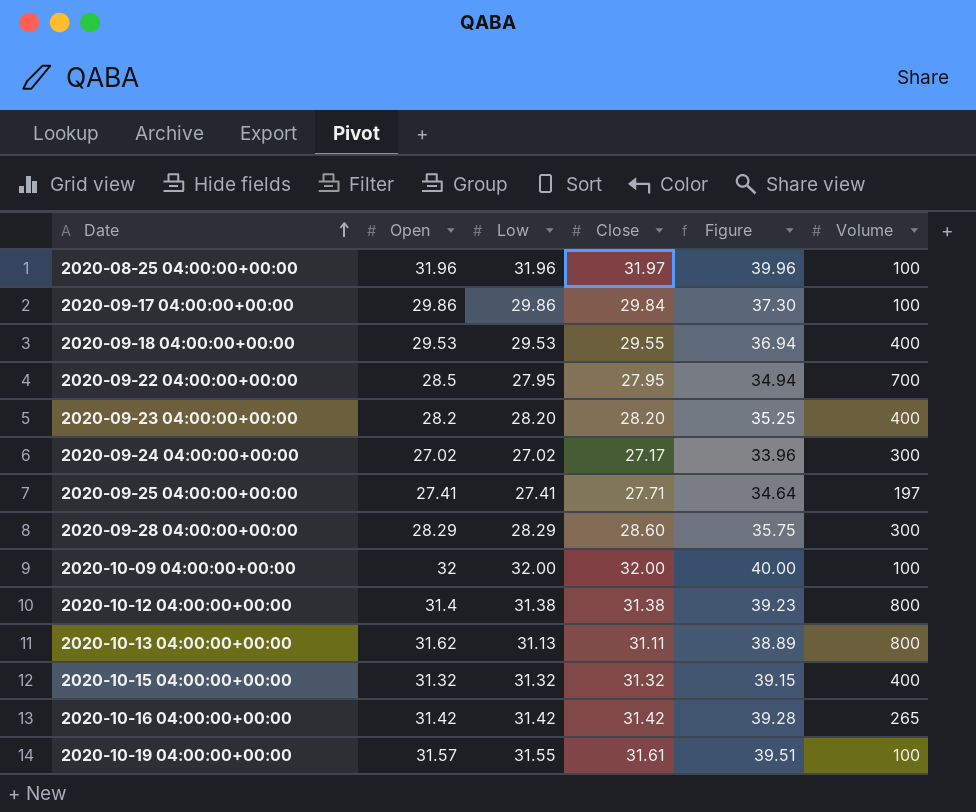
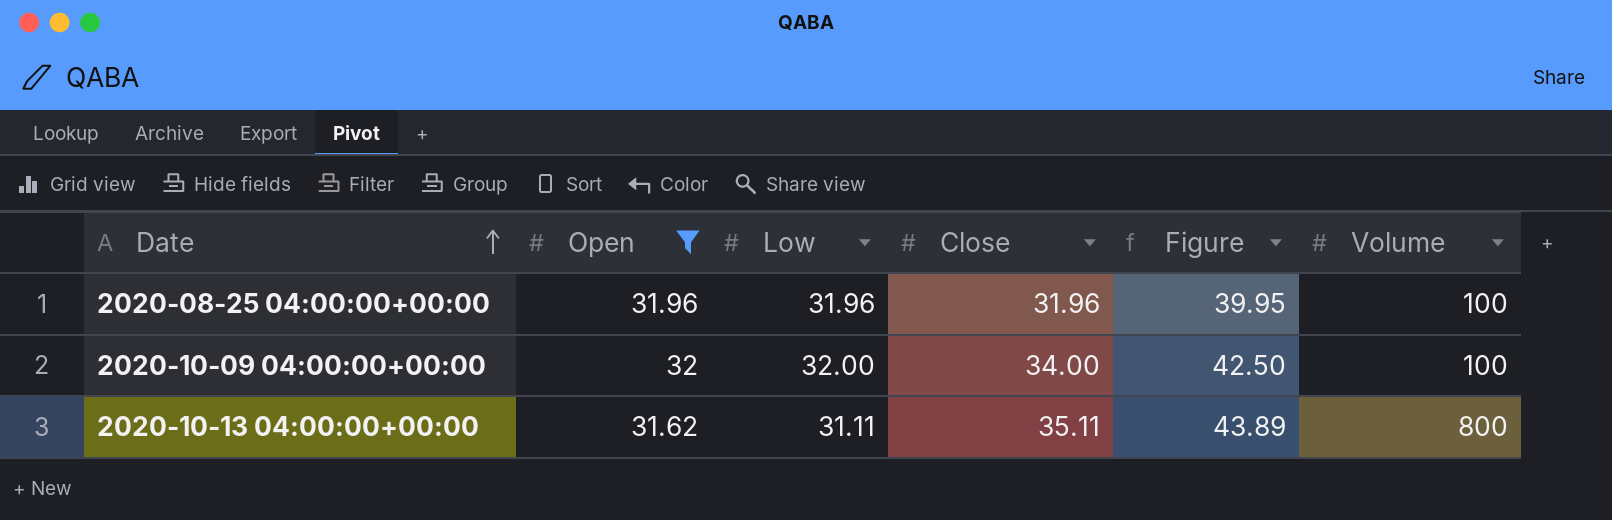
filter: none -> Open >= 31.62
2020-08-25 04:00:00+00:00 | Close: 31.97 -> 31.96
2020-08-25 04:00:00+00:00 | Figure: 39.96 -> 39.95
2020-10-09 04:00:00+00:00 | Close: 32.00 -> 34.00
2020-10-09 04:00:00+00:00 | Figure: 40.00 -> 42.50
2020-10-13 04:00:00+00:00 | Low: 31.13 -> 31.11
2020-10-13 04:00:00+00:00 | Close: 31.11 -> 35.11
2020-10-13 04:00:00+00:00 | Figure: 38.89 -> 43.89

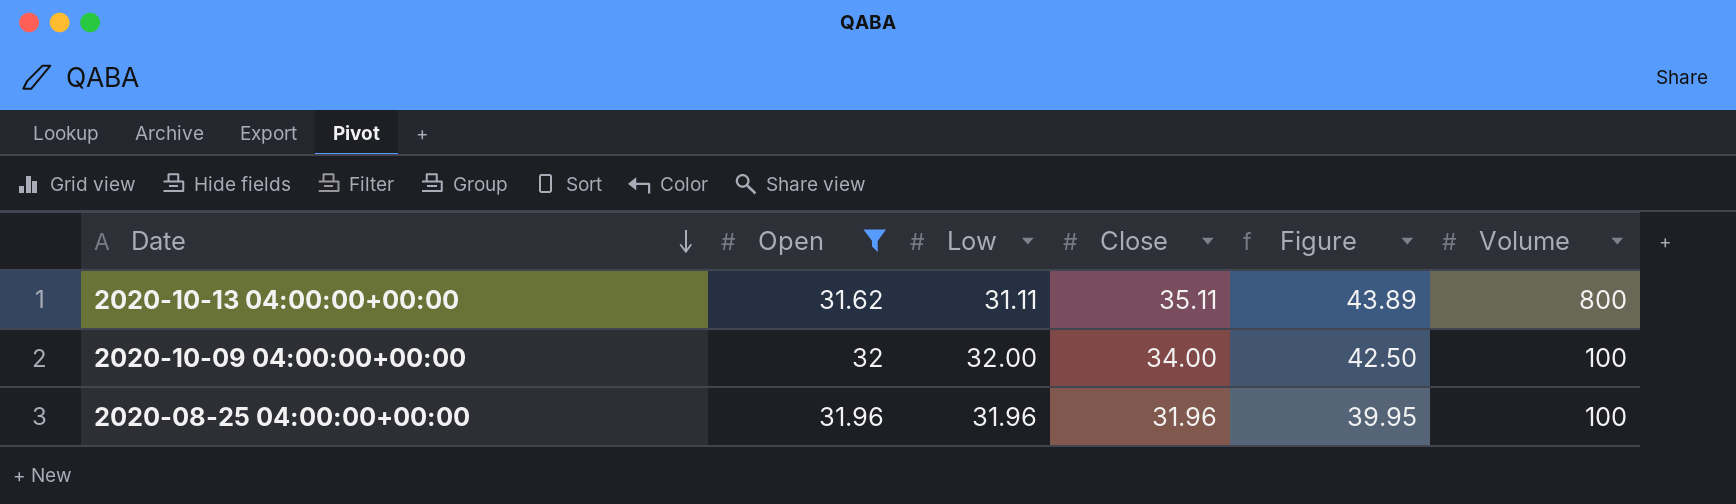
row order: Date ascending -> Date descending

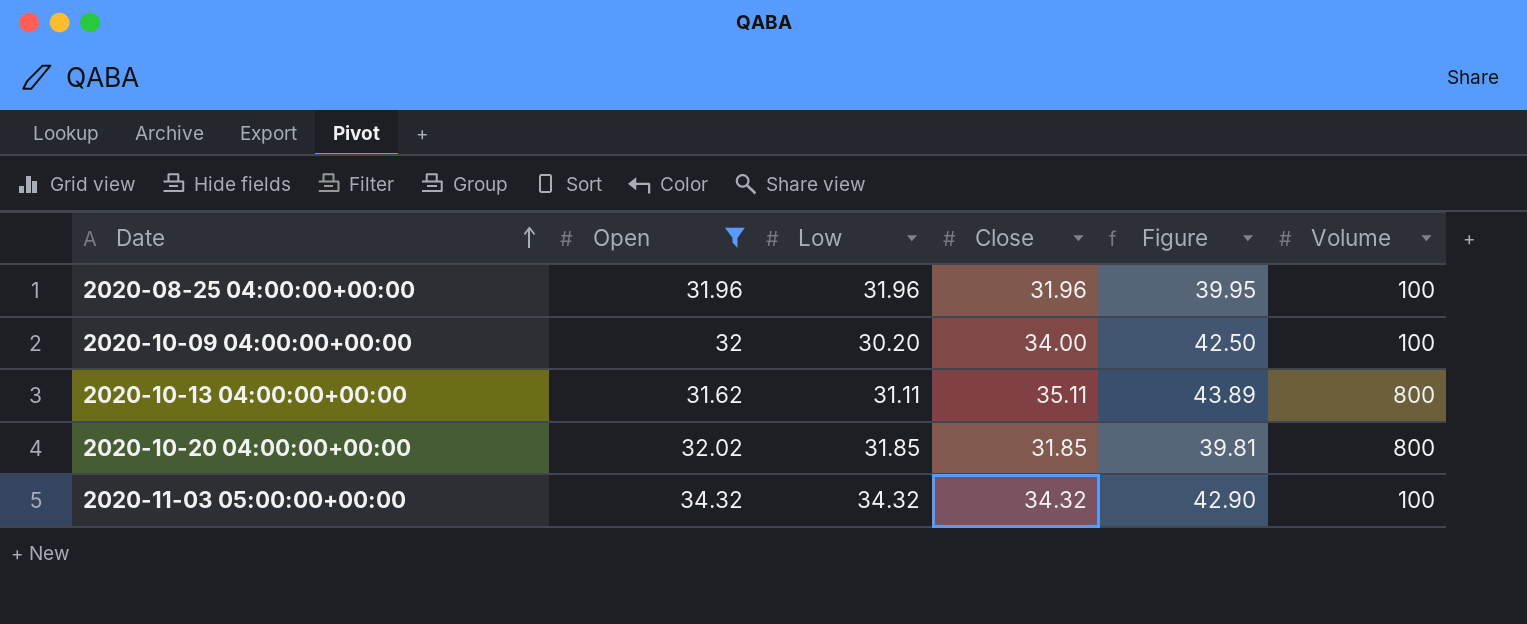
row order: Date descending -> Date ascending
2020-10-09 04:00:00+00:00 | Low: 32.00 -> 30.20
row 2020-10-20 04:00:00+00:00: none -> 32.02 | 31.85 | 31.85 | 39.81 | 800
row 2020-11-03 05:00:00+00:00: none -> 34.32 | 34.32 | 34.32 | 42.90 | 100

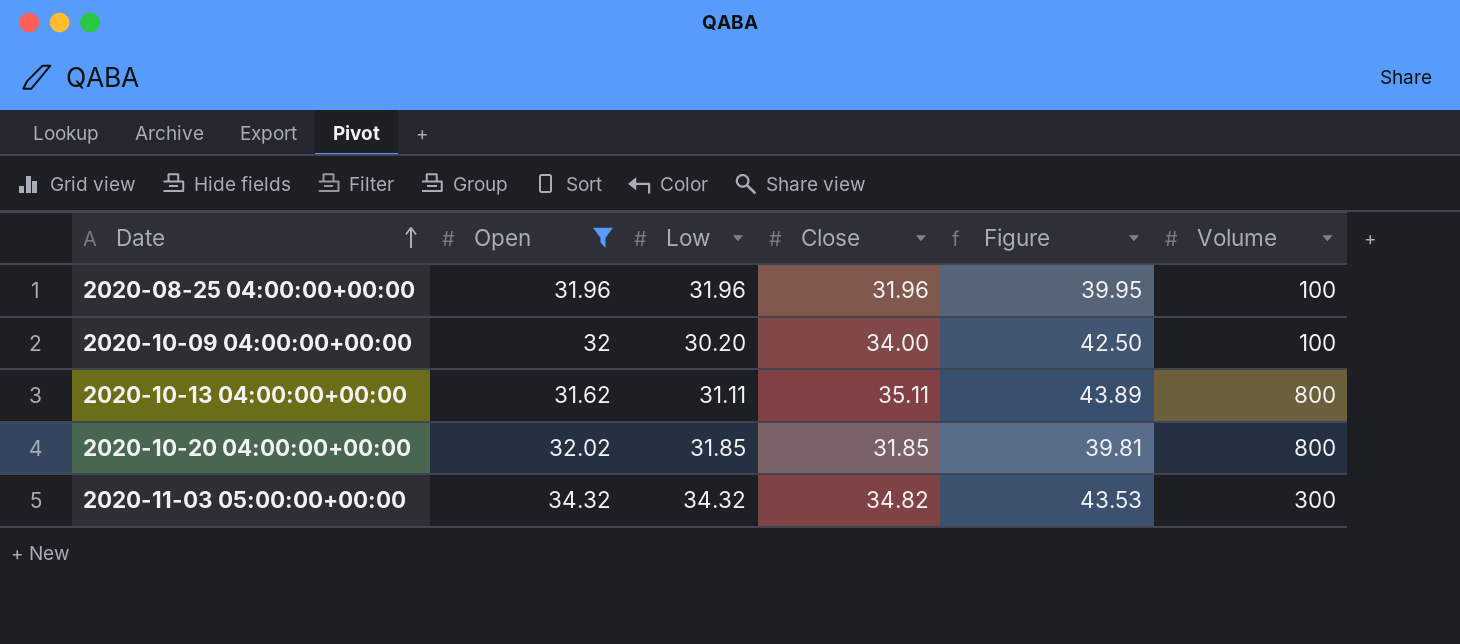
2020-11-03 05:00:00+00:00 | Close: 34.32 -> 34.82
2020-11-03 05:00:00+00:00 | Figure: 42.90 -> 43.53
2020-11-03 05:00:00+00:00 | Volume: 100 -> 300

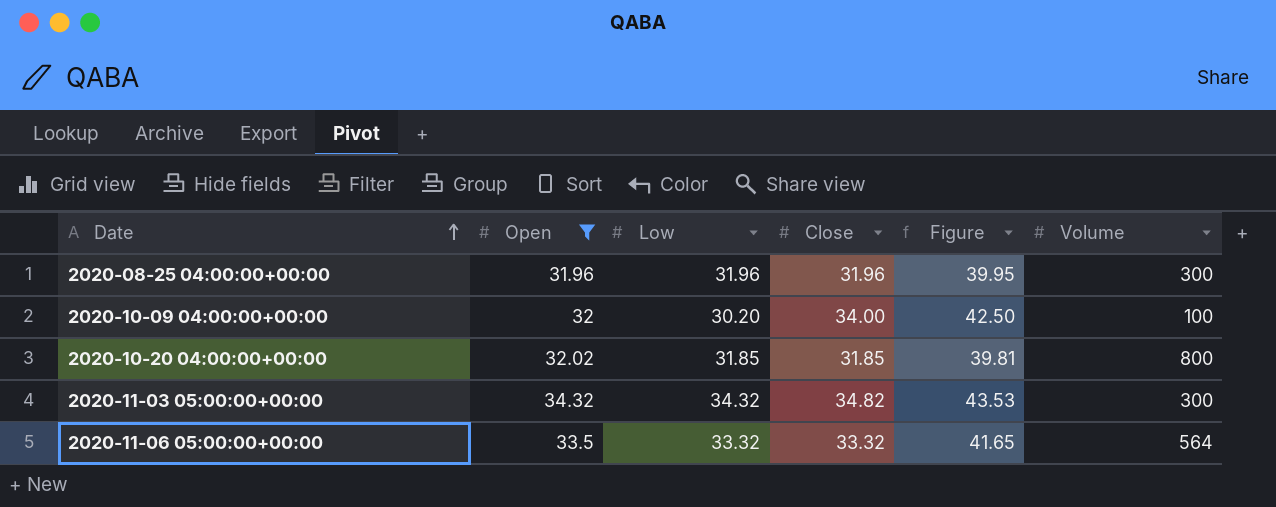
row 2020-10-13 04:00:00+00:00: 31.62 | 31.11 | 35.11 | 43.89 | 800 -> none
2020-08-25 04:00:00+00:00 | Volume: 100 -> 300
row 2020-11-06 05:00:00+00:00: none -> 33.5 | 33.32 | 33.32 | 41.65 | 564

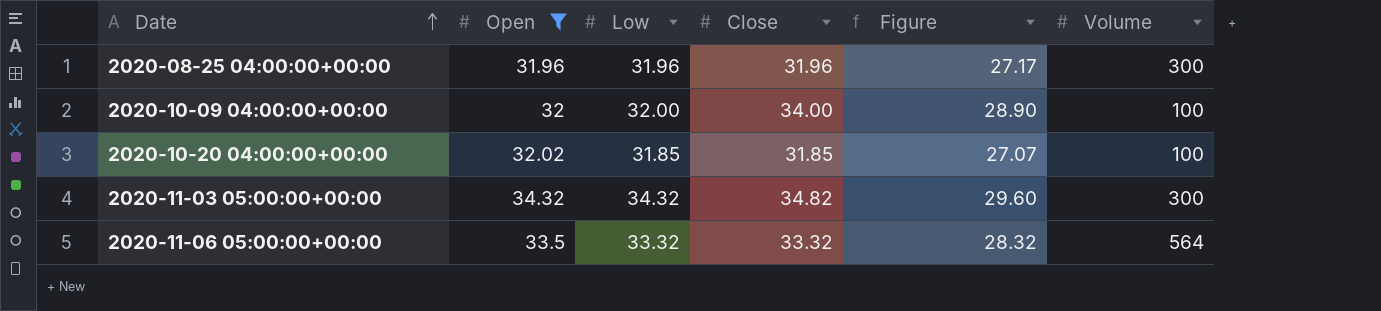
column Figure | formula: [Close] * 1.25 -> [Close] * 0.85
2020-10-09 04:00:00+00:00 | Low: 30.20 -> 32.00
2020-10-20 04:00:00+00:00 | Volume: 800 -> 100

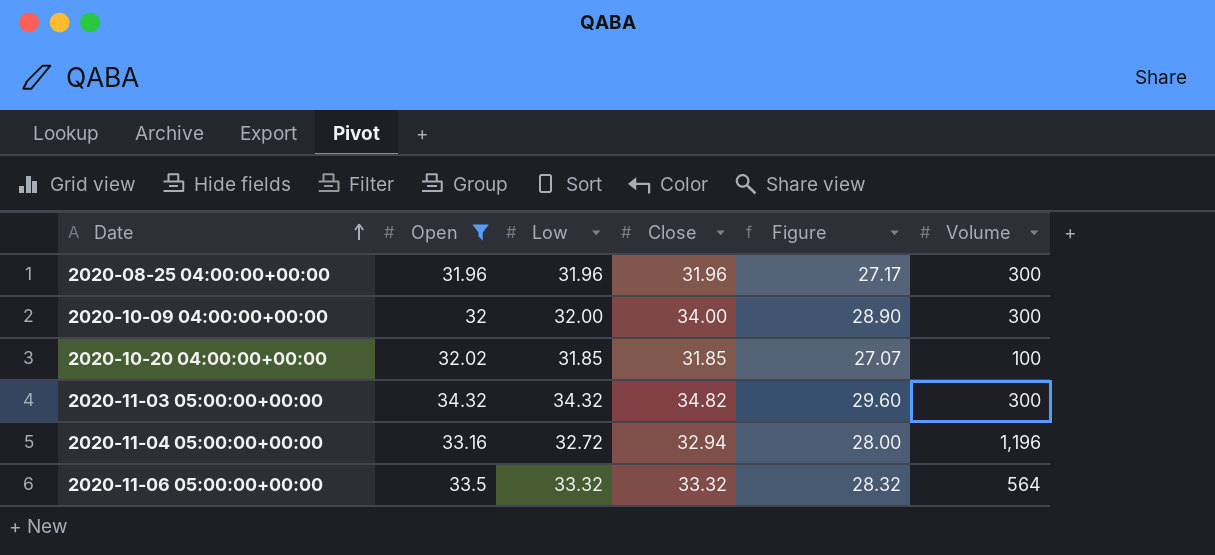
2020-10-09 04:00:00+00:00 | Volume: 100 -> 300
row 2020-11-04 05:00:00+00:00: none -> 33.16 | 32.72 | 32.94 | 28.00 | 1,196

